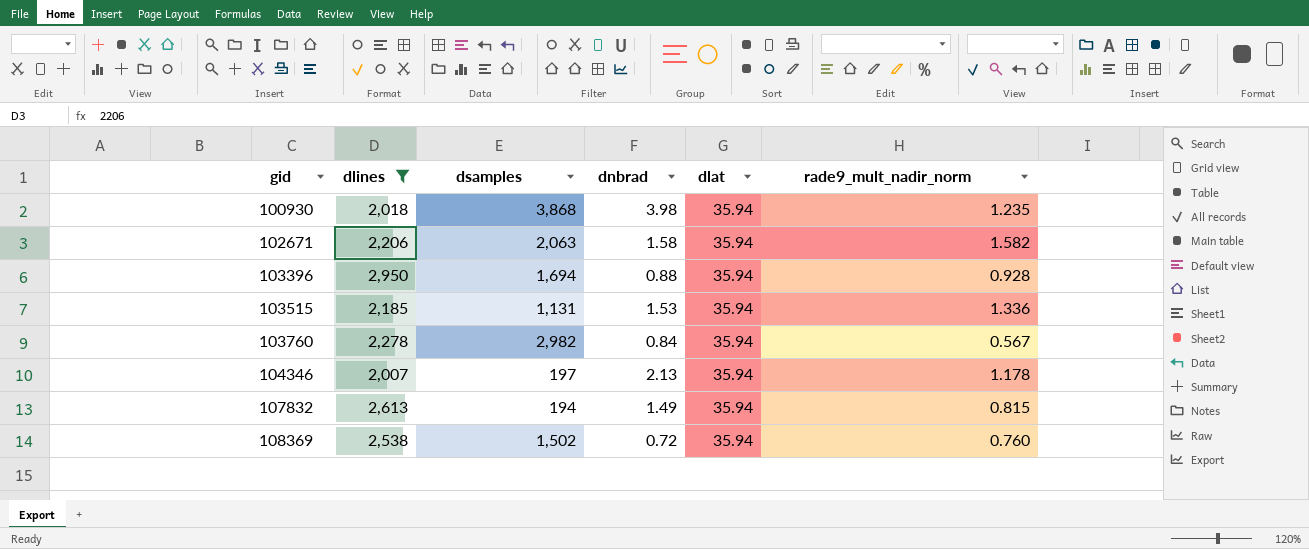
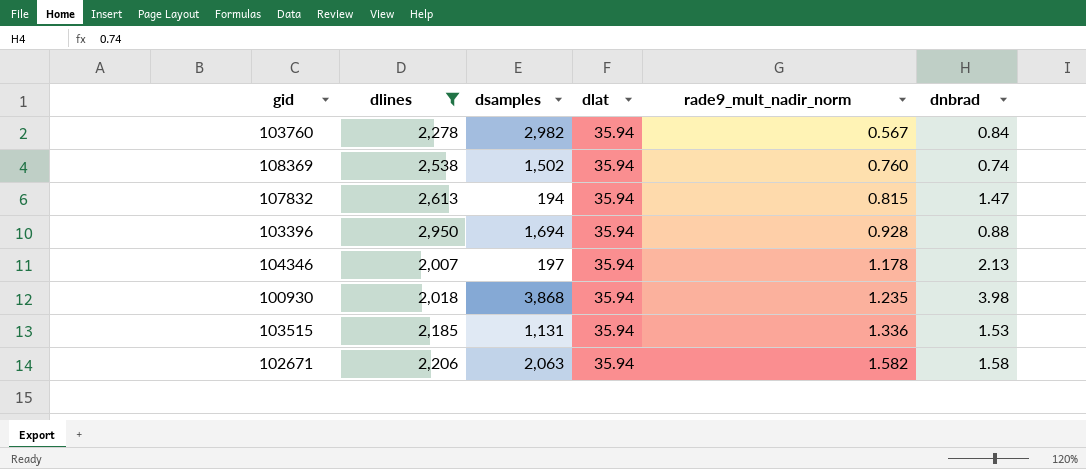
row order: gid ascending -> rade9_mult_nadir_norm ascending
column dnbrad | position: 4 -> 6
108369 | dnbrad: 0.72 -> 0.74
107832 | dnbrad: 1.49 -> 1.47

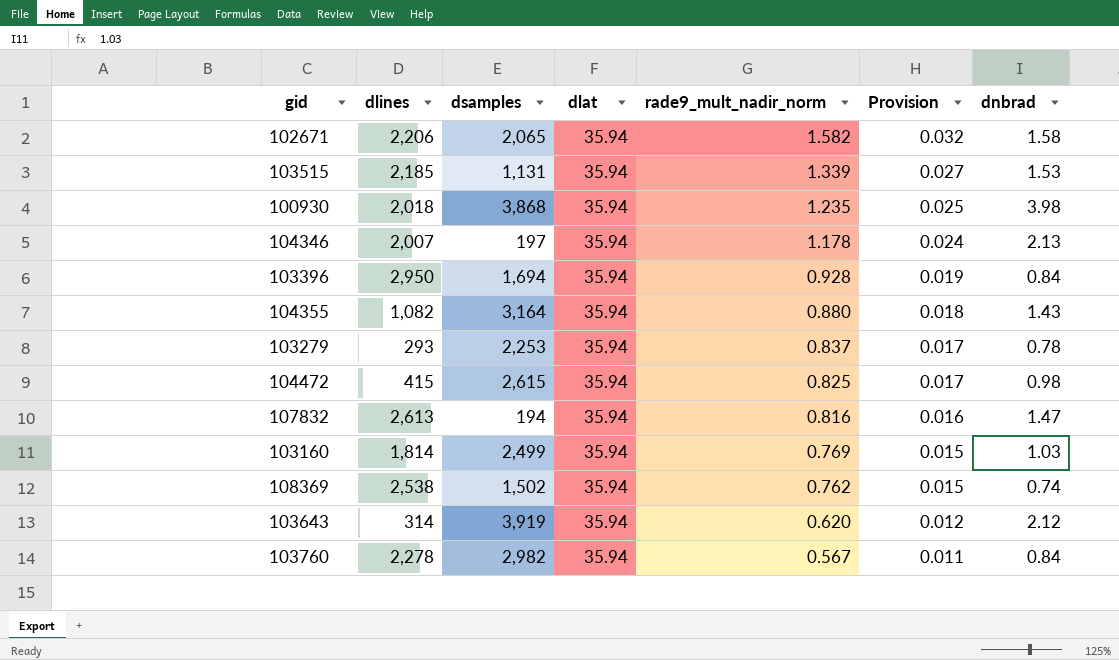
filter: dlines >= 2,007 -> none
row order: rade9_mult_nadir_norm ascending -> rade9_mult_nadir_norm descending
column Provision | formula: none -> [rade9_mult_nadir_norm] * 0.02
102671 | dsamples: 2,063 -> 2,065
103515 | rade9_mult_nadir_norm: 1.336 -> 1.339
103396 | dnbrad: 0.88 -> 0.84
107832 | rade9_mult_nadir_norm: 0.815 -> 0.816
108369 | rade9_mult_nadir_norm: 0.760 -> 0.762

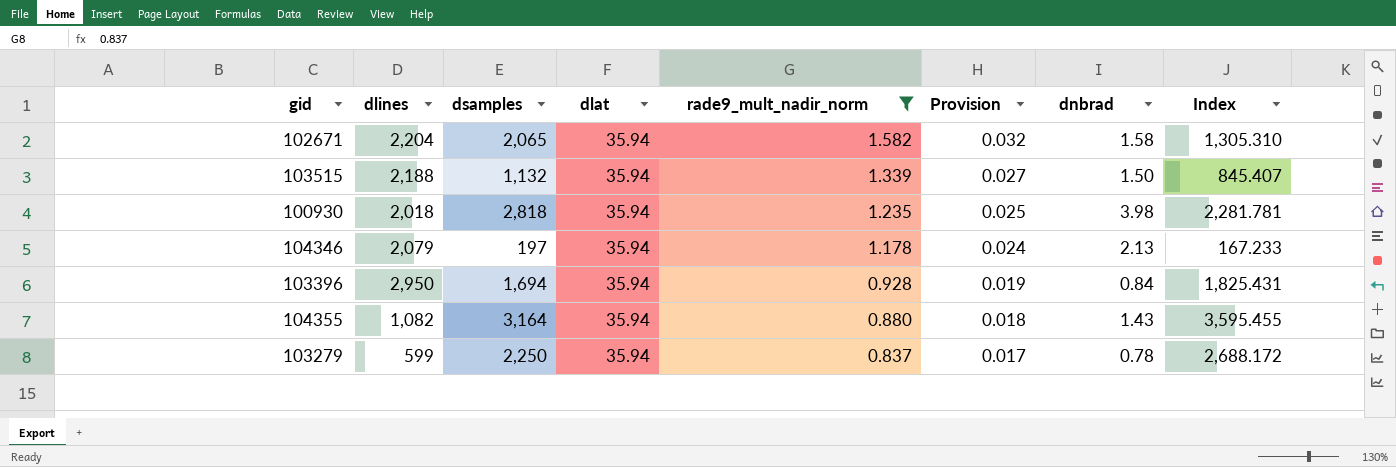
filter: none -> rade9_mult_nadir_norm >= 0.837
column Index | formula: none -> [dsamples] / [rade9_mult_nadir_norm]
102671 | dlines: 2,206 -> 2,204
103515 | dlines: 2,185 -> 2,188
103515 | dsamples: 1,131 -> 1,132
103515 | dnbrad: 1.53 -> 1.50
100930 | dsamples: 3,868 -> 2,818
104346 | dlines: 2,007 -> 2,079
103279 | dlines: 293 -> 599
103279 | dsamples: 2,253 -> 2,250

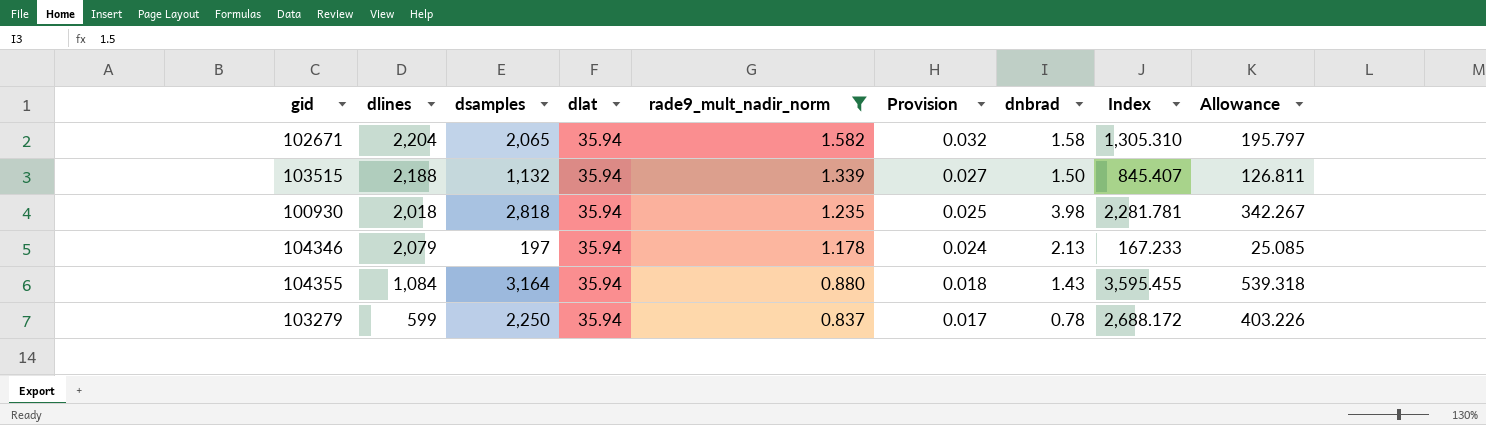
column Allowance | formula: none -> [Index] * 0.15
row 103396: 2,950 | 1,694 | 35.94 | 0.928 | 0.019 | 0.84 | 1,825.431 -> none
104355 | dlines: 1,082 -> 1,084

